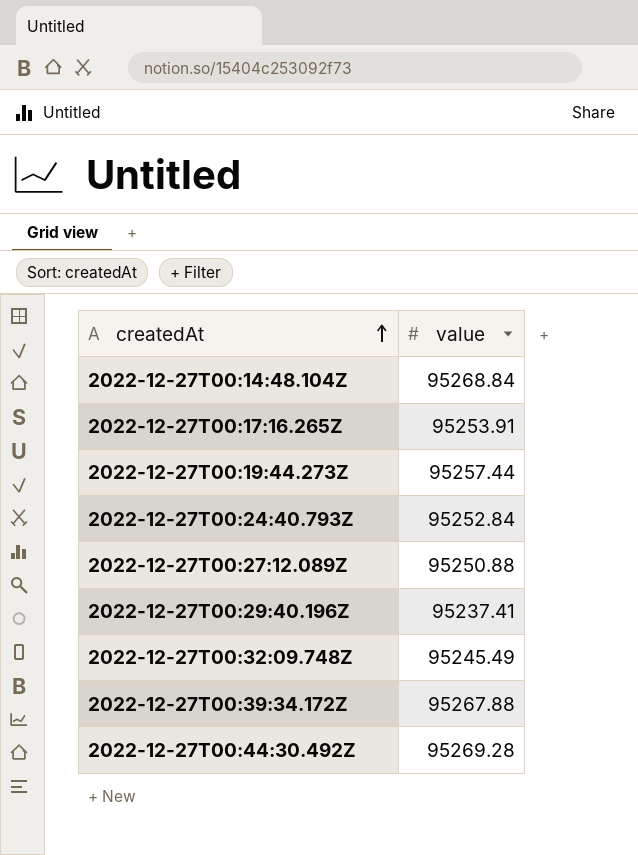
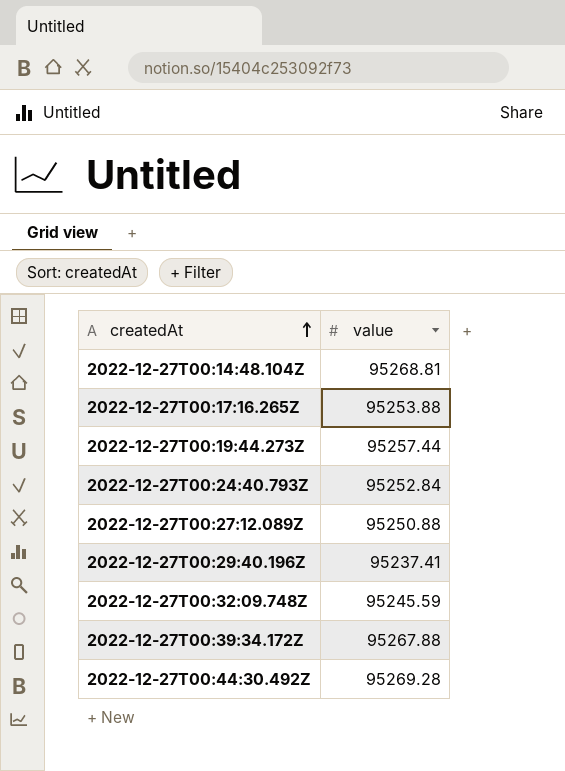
2022-12-27T00:14:48.104Z | value: 95268.84 -> 95268.81
2022-12-27T00:17:16.265Z | value: 95253.91 -> 95253.88
2022-12-27T00:32:09.748Z | value: 95245.49 -> 95245.59

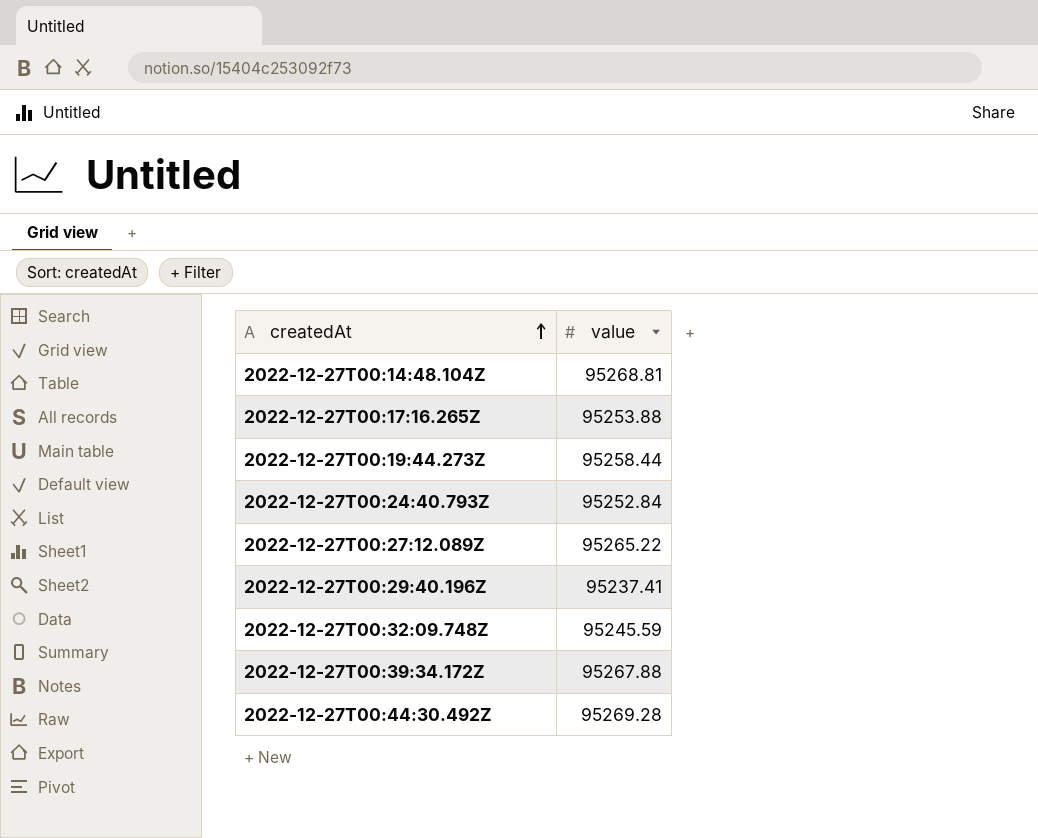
2022-12-27T00:19:44.273Z | value: 95257.44 -> 95258.44
2022-12-27T00:27:12.089Z | value: 95250.88 -> 95265.22

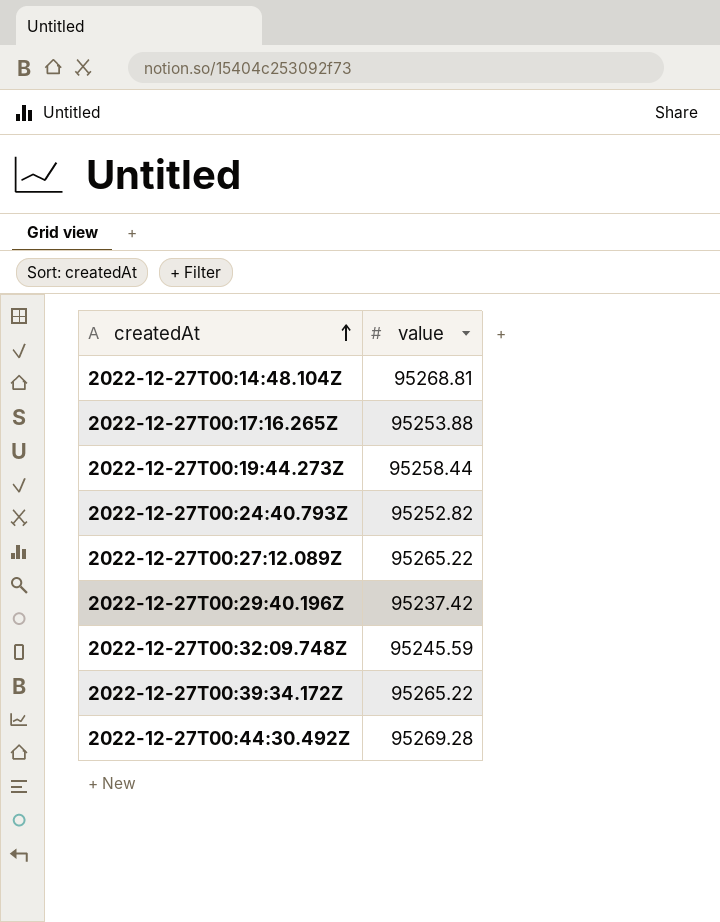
2022-12-27T00:24:40.793Z | value: 95252.84 -> 95252.82
2022-12-27T00:29:40.196Z | value: 95237.41 -> 95237.42
2022-12-27T00:39:34.172Z | value: 95267.88 -> 95265.22

